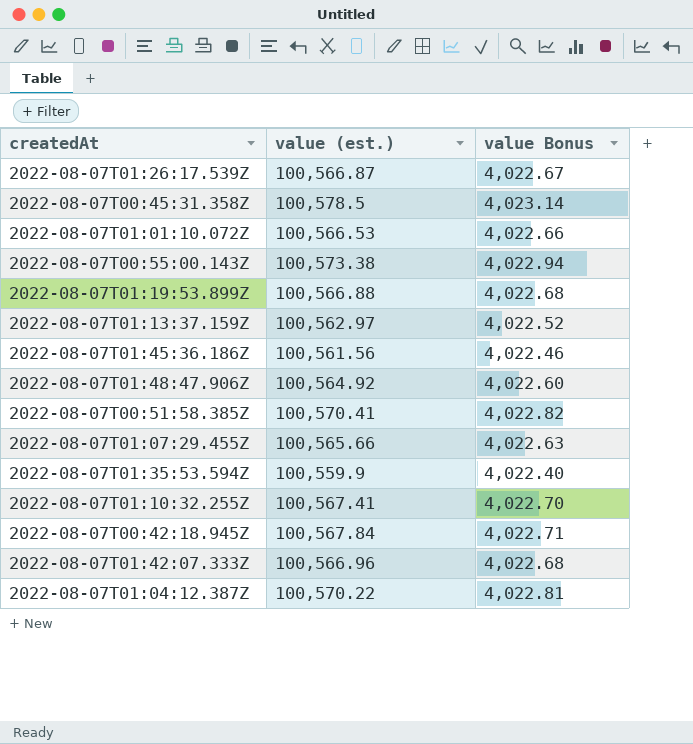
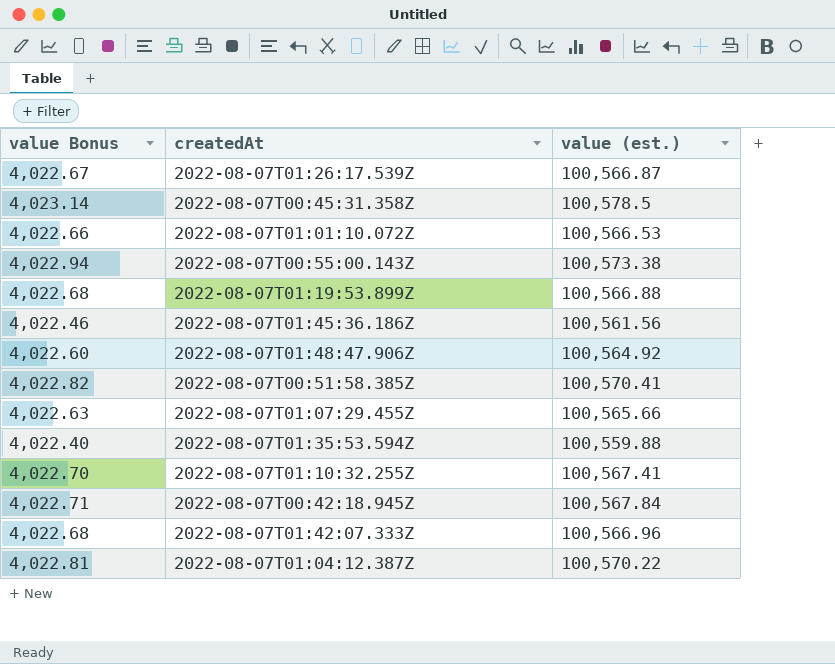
column value Bonus | position: 3 -> 1
row 2022-08-07T01:13:37.159Z: 100,562.97 | 4,022.52 -> none
2022-08-07T01:35:53.594Z | value (est.): 100,559.9 -> 100,559.88

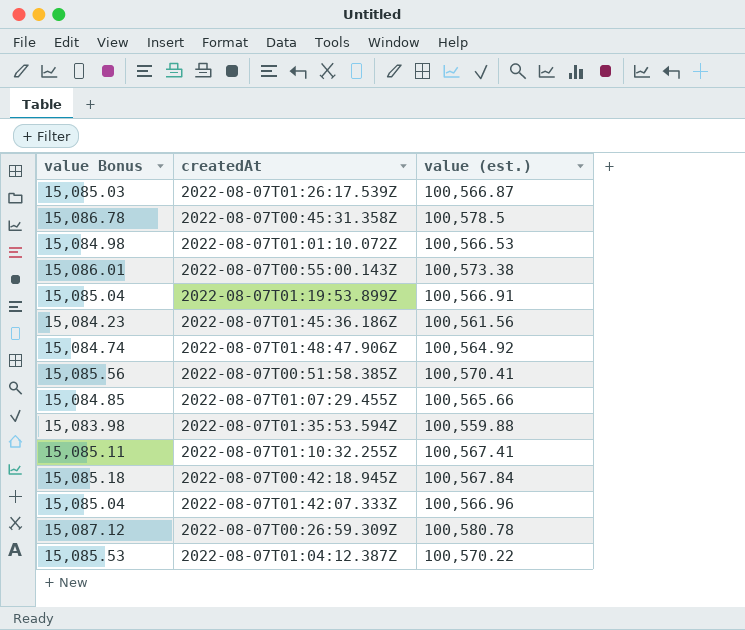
column value Bonus | formula: [value (est.)] * 0.04 -> [value (est.)] * 0.15
2022-08-07T01:19:53.899Z | value (est.): 100,566.88 -> 100,566.91
row 2022-08-07T00:26:59.309Z: none -> 15,087.12 | 100,580.78

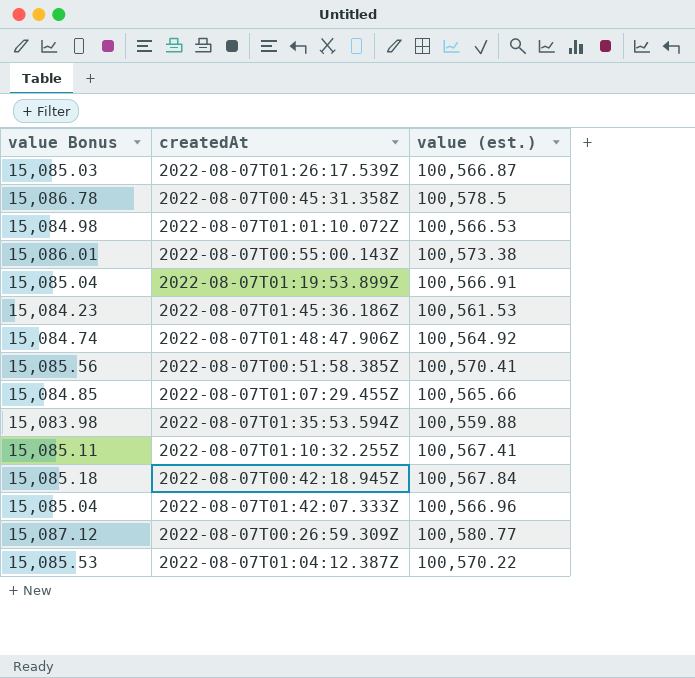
2022-08-07T01:45:36.186Z | value (est.): 100,561.56 -> 100,561.53
2022-08-07T00:26:59.309Z | value (est.): 100,580.78 -> 100,580.77

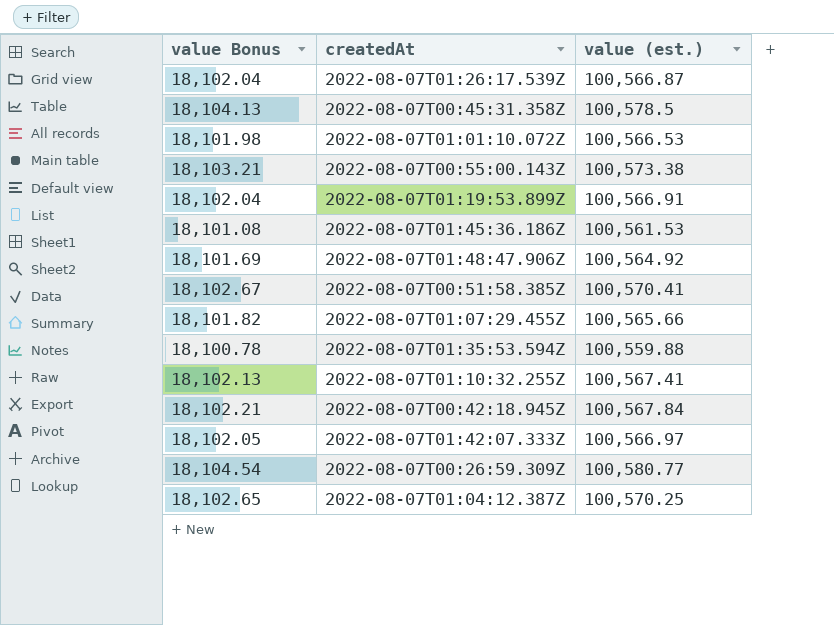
column value Bonus | formula: [value (est.)] * 0.15 -> [value (est.)] * 0.18
2022-08-07T01:42:07.333Z | value (est.): 100,566.96 -> 100,566.97
2022-08-07T01:04:12.387Z | value (est.): 100,570.22 -> 100,570.25

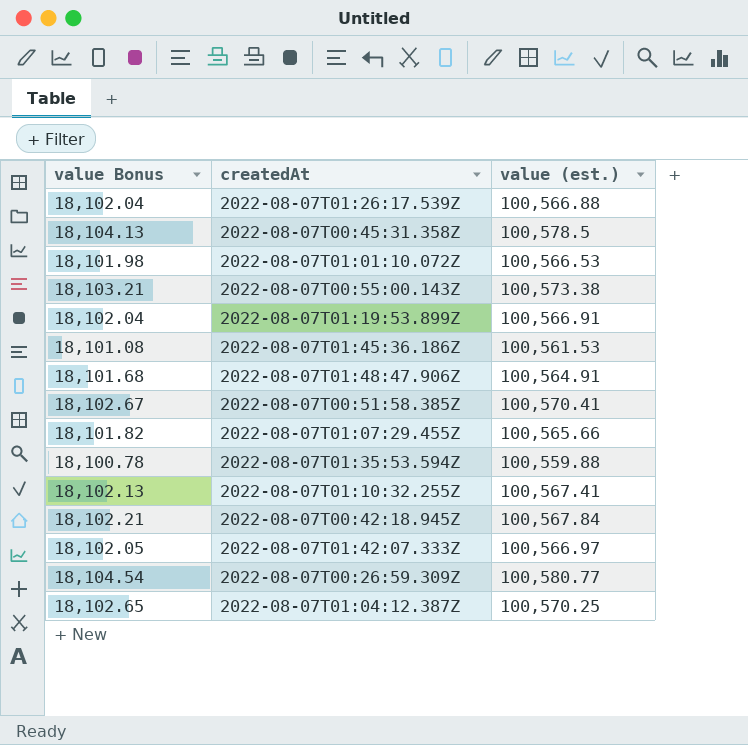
2022-08-07T01:26:17.539Z | value (est.): 100,566.87 -> 100,566.88
2022-08-07T01:48:47.906Z | value Bonus: 18,101.69 -> 18,101.68
2022-08-07T01:48:47.906Z | value (est.): 100,564.92 -> 100,564.91

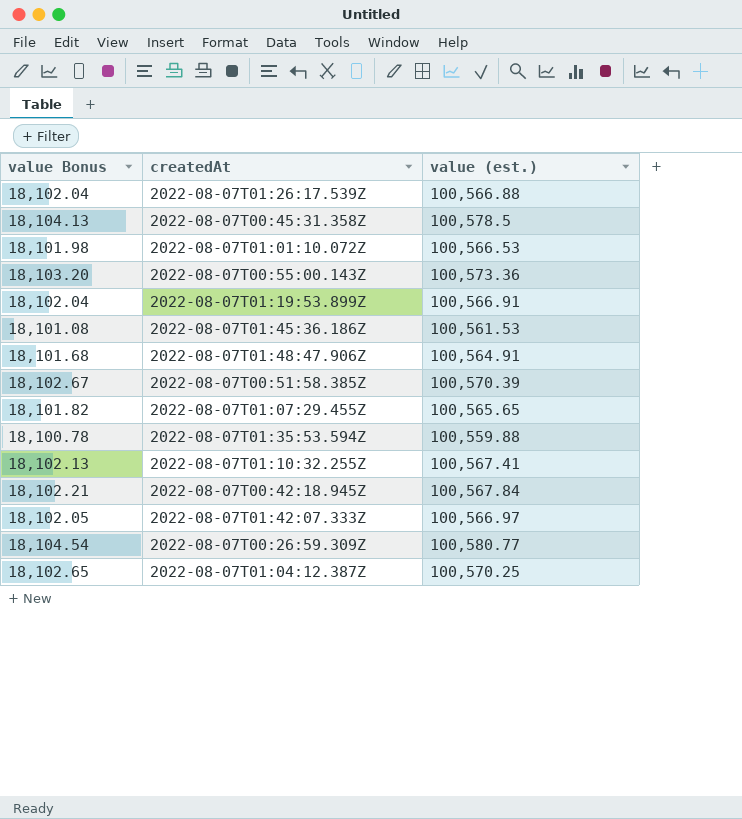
2022-08-07T00:55:00.143Z | value Bonus: 18,103.21 -> 18,103.20
2022-08-07T00:55:00.143Z | value (est.): 100,573.38 -> 100,573.36
2022-08-07T00:51:58.385Z | value (est.): 100,570.41 -> 100,570.39
2022-08-07T01:07:29.455Z | value (est.): 100,565.66 -> 100,565.65

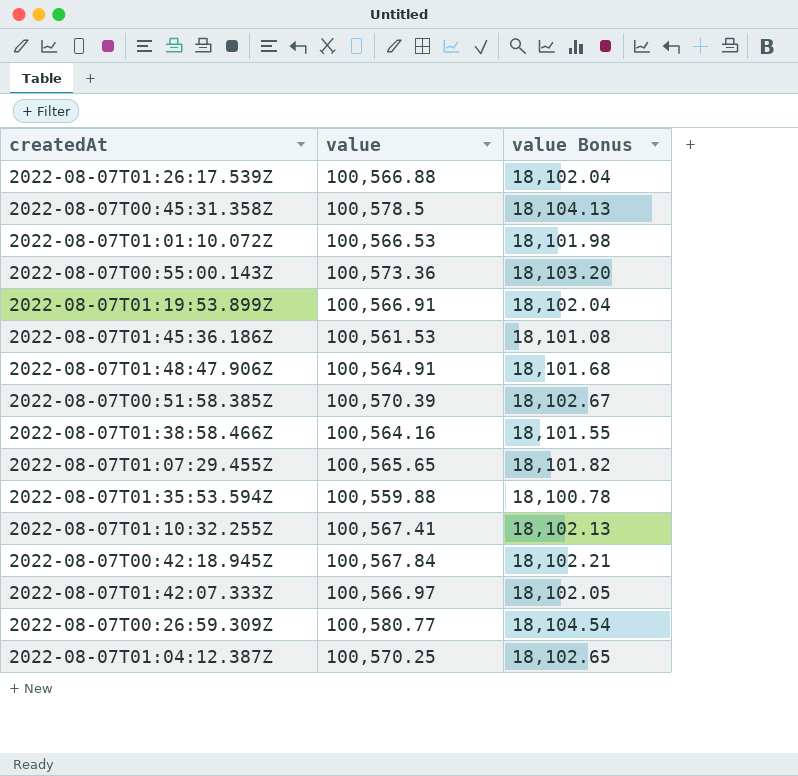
column name: value (est.) -> value
column value Bonus | position: 1 -> 3
row 2022-08-07T01:38:58.466Z: none -> 100,564.16 | 18,101.55

